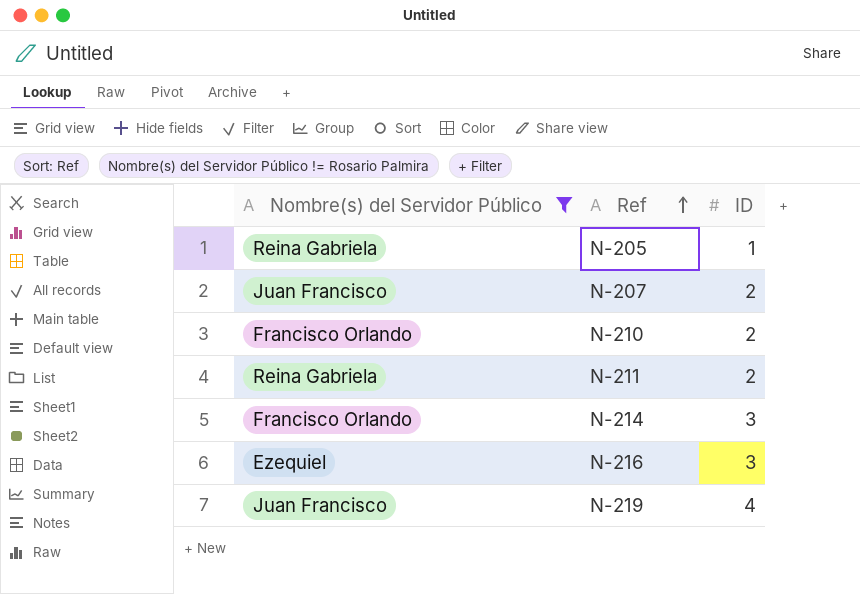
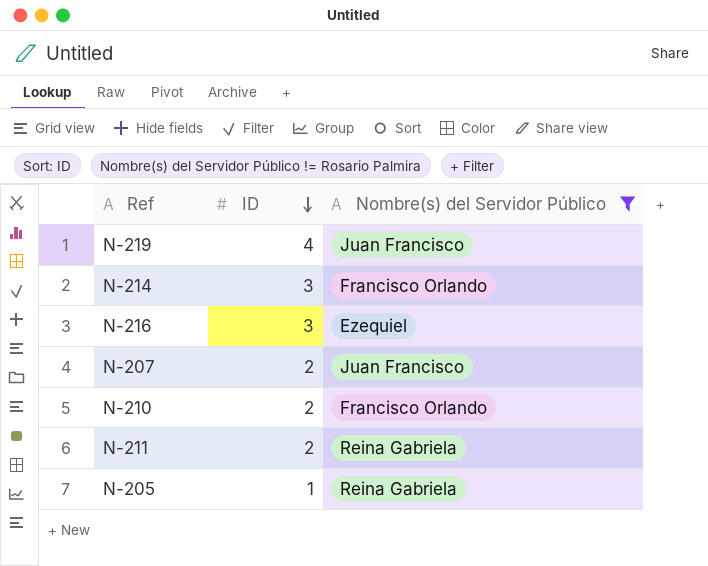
row order: Ref ascending -> ID descending
column Nombre(s) del Servidor Público | position: 1 -> 3

